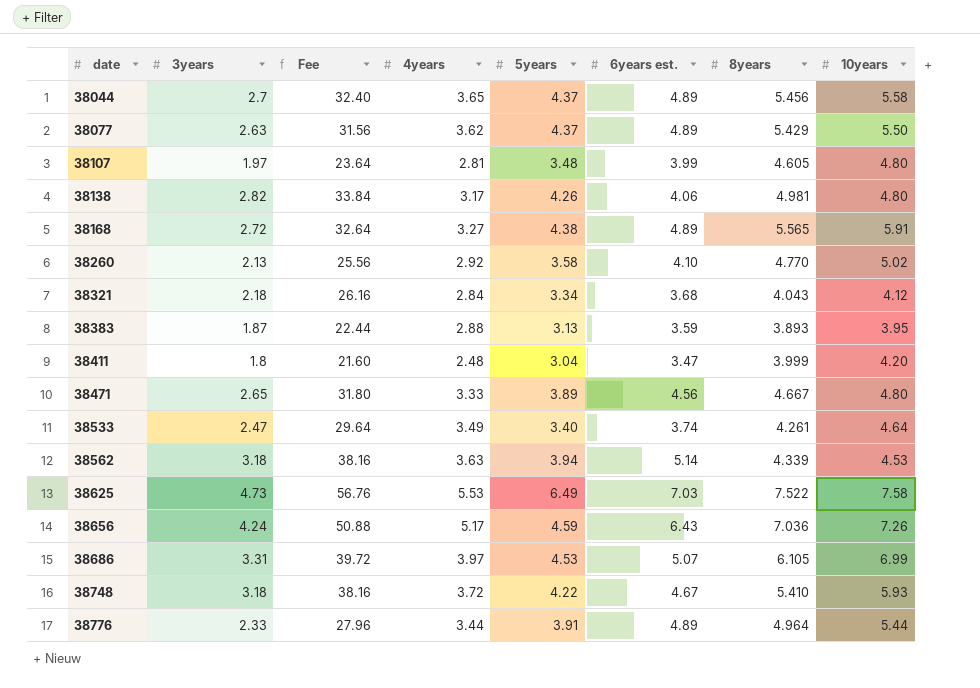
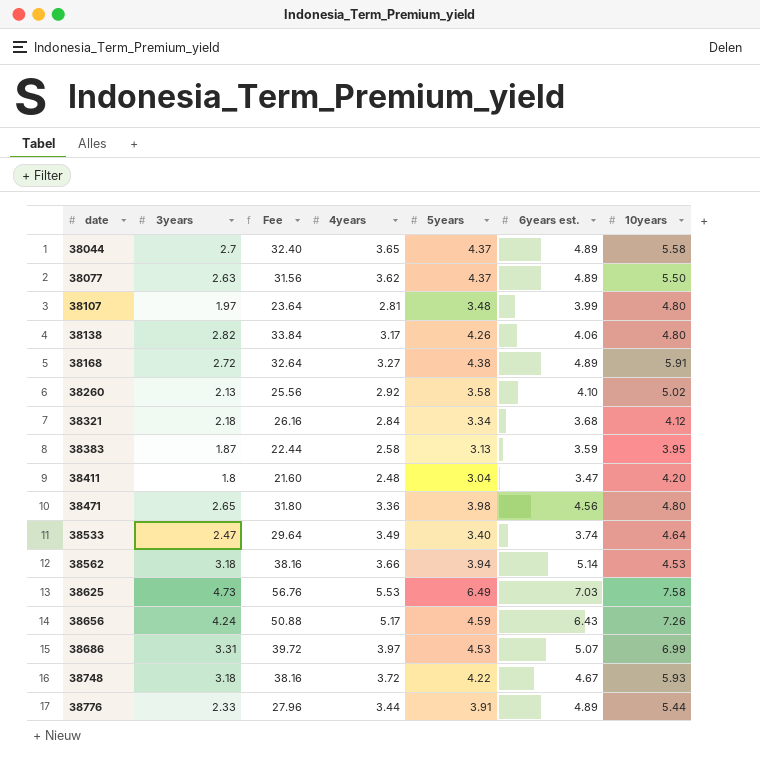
column 8years | position: 7 -> none
38383 | 4years: 2.88 -> 2.58
38471 | 4years: 3.33 -> 3.36
38471 | 5years: 3.89 -> 3.98
38562 | 4years: 3.63 -> 3.66

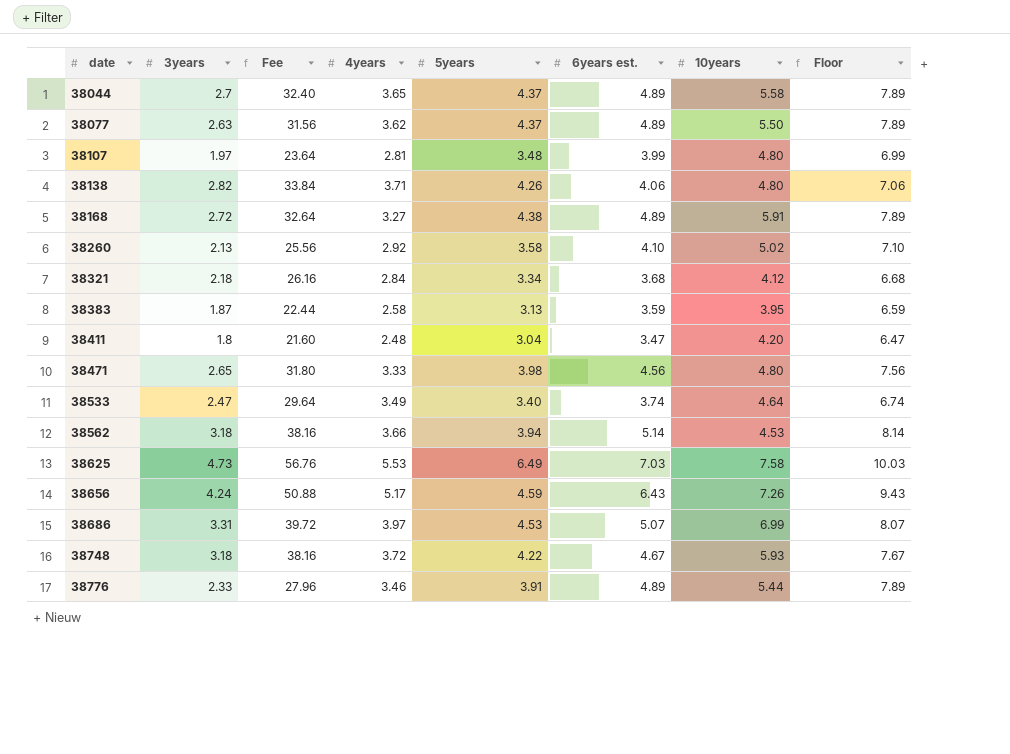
column Floor | formula: none -> [6years est.] + 3
38138 | 4years: 3.17 -> 3.71
38471 | 4years: 3.36 -> 3.33
38776 | 4years: 3.44 -> 3.46

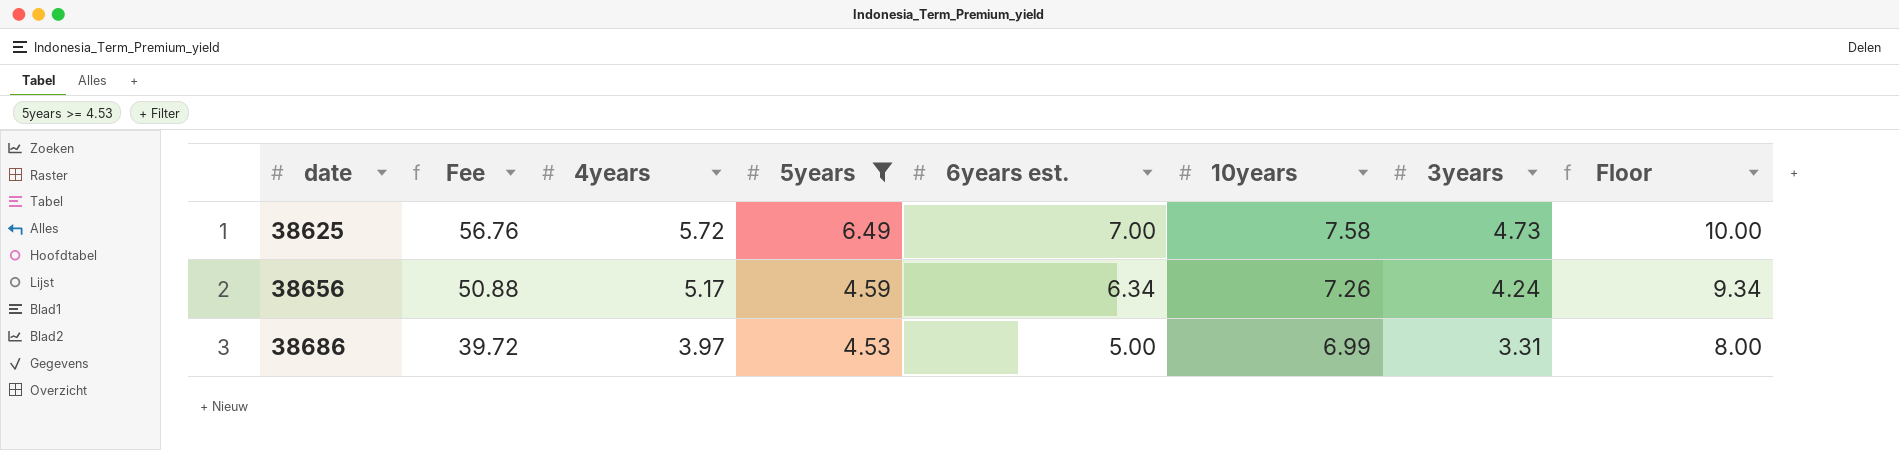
filter: none -> 5years >= 4.53
column 3years | position: 2 -> 7
38625 | 4years: 5.53 -> 5.72
38625 | 6years est.: 7.03 -> 7.00
38625 | Floor: 10.03 -> 10.00
38656 | 6years est.: 6.43 -> 6.34
38656 | Floor: 9.43 -> 9.34
38686 | 6years est.: 5.07 -> 5.00
38686 | Floor: 8.07 -> 8.00

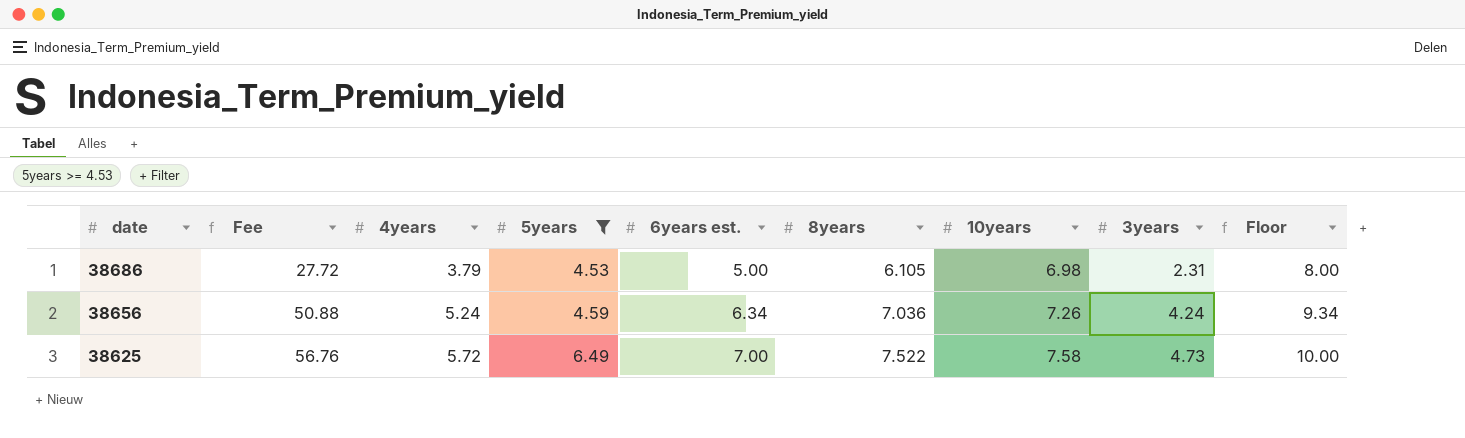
row order: date ascending -> date descending
column 8years | position: none -> 6
38686 | Fee: 39.72 -> 27.72
38686 | 4years: 3.97 -> 3.79
38686 | 10years: 6.99 -> 6.98
38686 | 3years: 3.31 -> 2.31
38656 | 4years: 5.17 -> 5.24

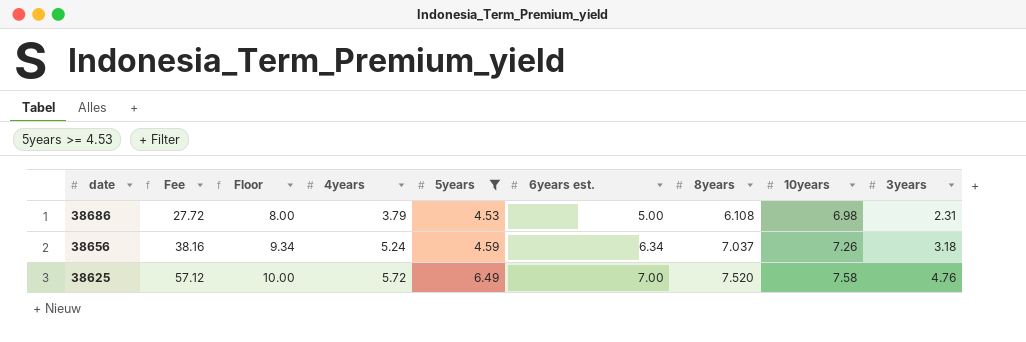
column Floor | position: 9 -> 3
38686 | 8years: 6.105 -> 6.108
38656 | Fee: 50.88 -> 38.16
38656 | 8years: 7.036 -> 7.037
38656 | 3years: 4.24 -> 3.18
38625 | Fee: 56.76 -> 57.12
38625 | 8years: 7.522 -> 7.520
38625 | 3years: 4.73 -> 4.76

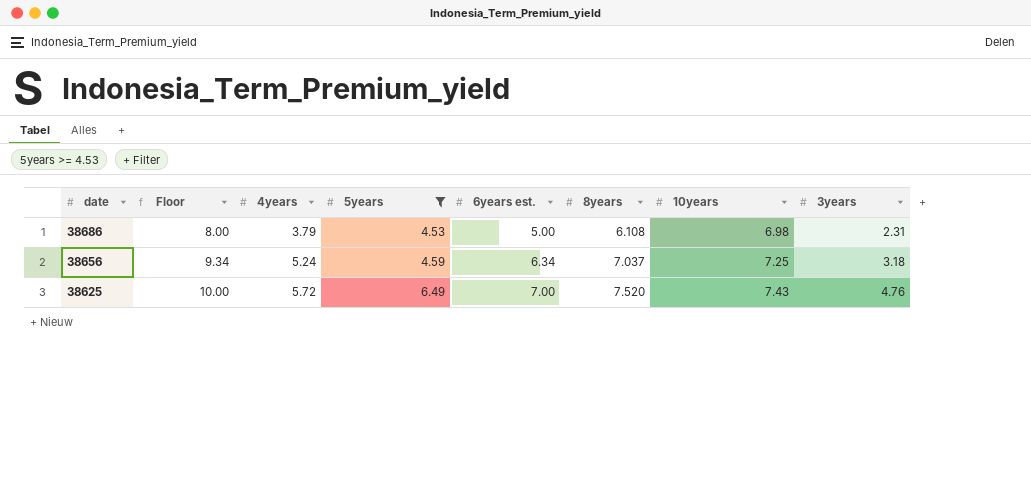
column Fee | formula: [3years] * 12 -> none
38656 | 10years: 7.26 -> 7.25
38625 | 10years: 7.58 -> 7.43

